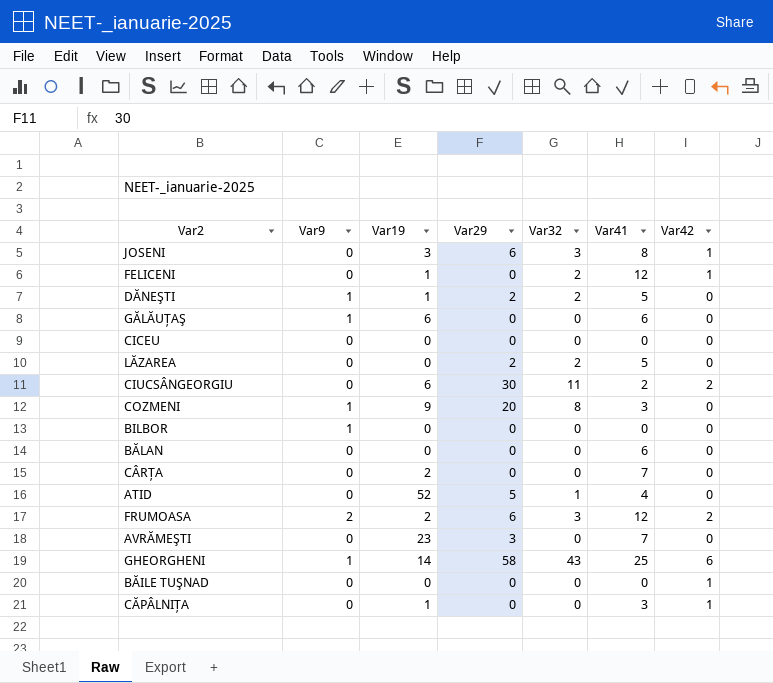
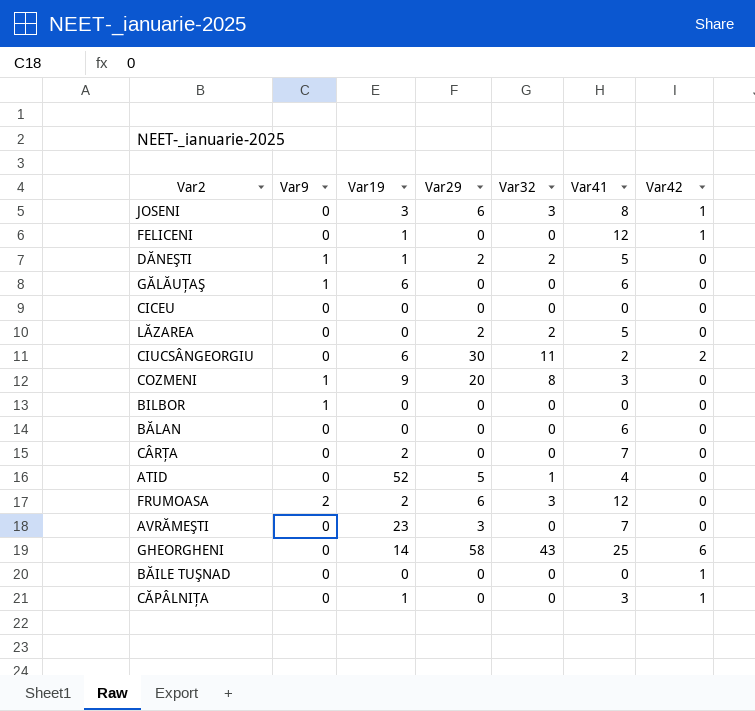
FELICENI | Var32: 2 -> 0
FRUMOASA | Var42: 2 -> 0
GHEORGHENI | Var9: 1 -> 0

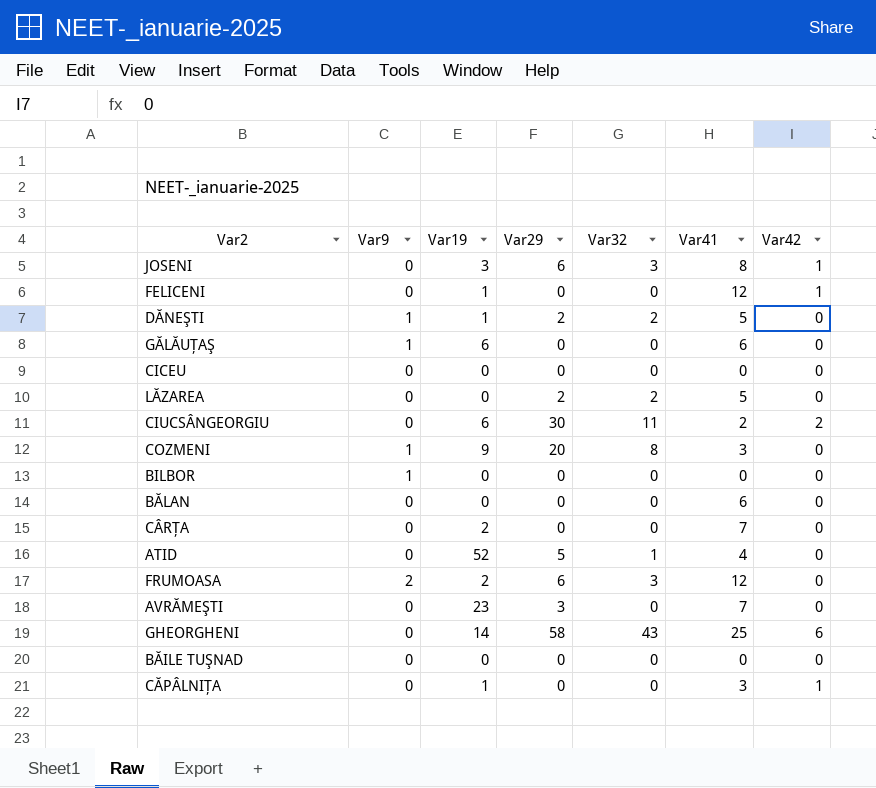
BĂILE TUŞNAD | Var42: 1 -> 0

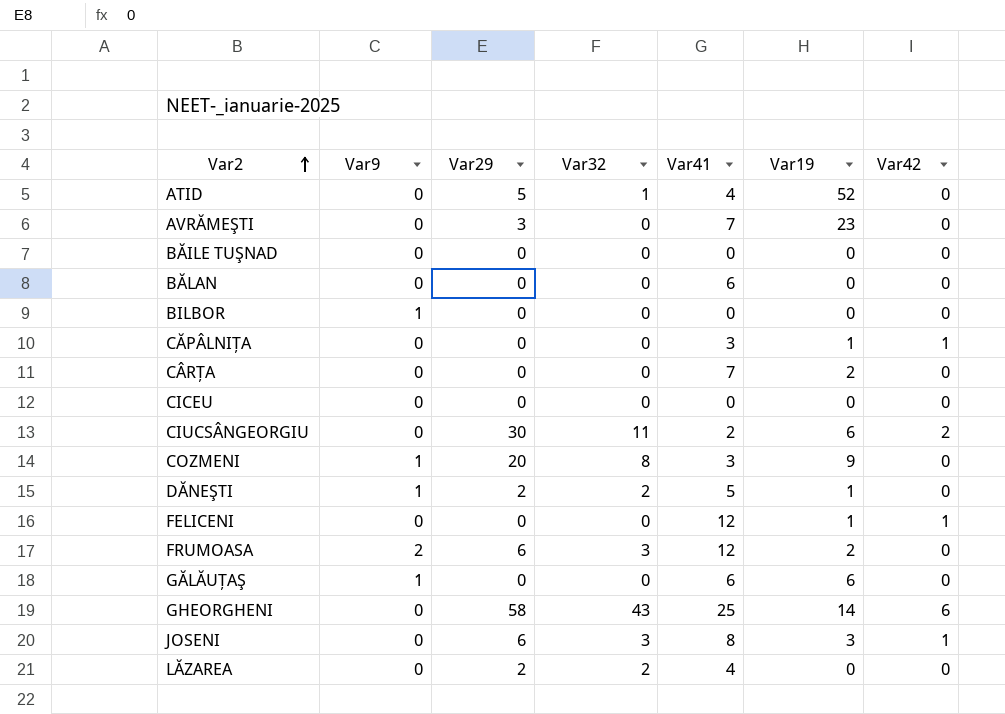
row order: none -> Var2 ascending
column Var19 | position: 3 -> 6
LĂZAREA | Var41: 5 -> 4

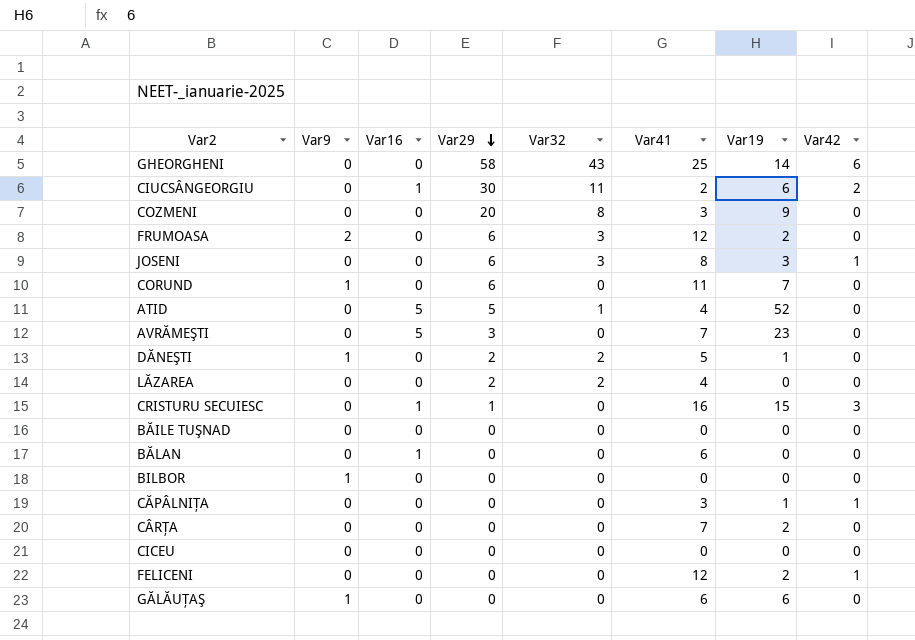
row order: Var2 ascending -> Var29 descending
column Var16 | position: none -> 3
COZMENI | Var9: 1 -> 0
row CORUND: none -> 1 | 0 | 6 | 0 | 11 | 7 | 0
row CRISTURU SECUIESC: none -> 0 | 1 | 1 | 0 | 16 | 15 | 3
FELICENI | Var19: 1 -> 2

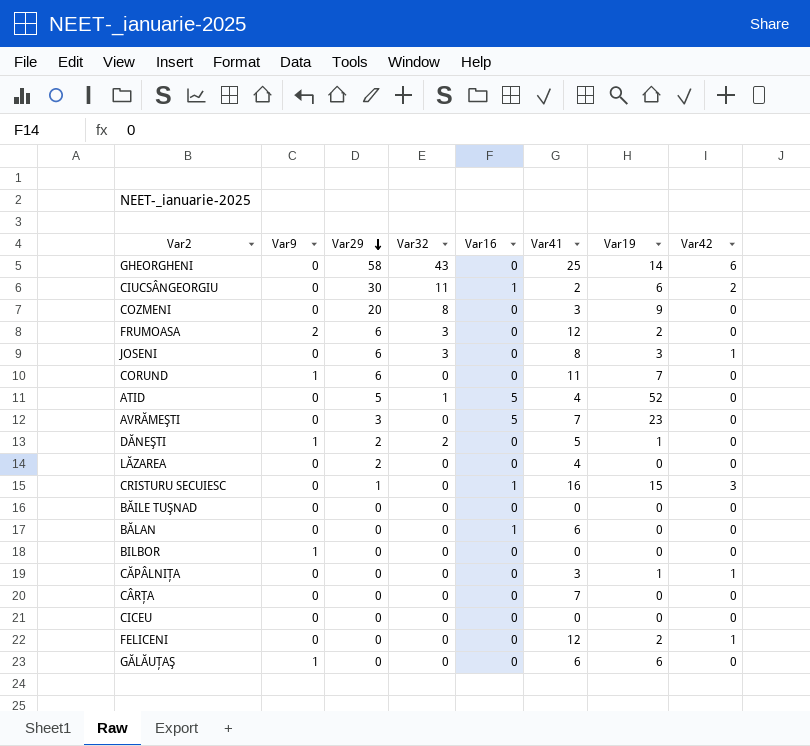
column Var16 | position: 3 -> 5
LĂZAREA | Var32: 2 -> 0
CÂRŢA | Var19: 2 -> 0

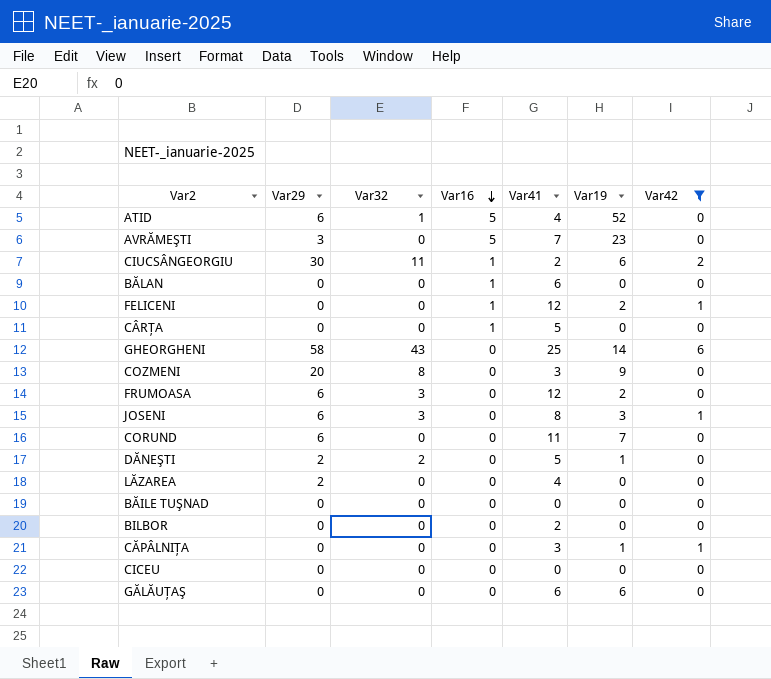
filter: none -> Var42 != 3
row order: Var29 descending -> Var16 descending
column Var9 | position: 2 -> none
ATID | Var29: 5 -> 6
FELICENI | Var16: 0 -> 1
CÂRŢA | Var16: 0 -> 1
CÂRŢA | Var41: 7 -> 5
BILBOR | Var41: 0 -> 2

